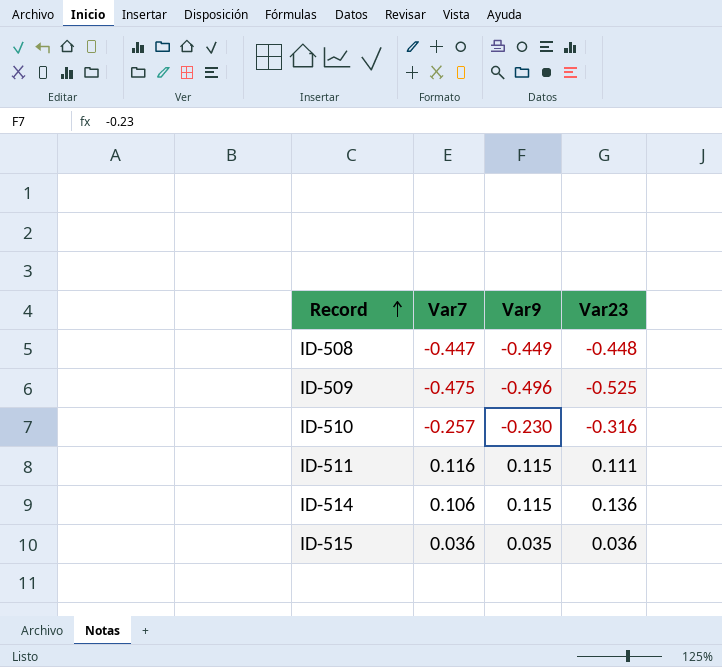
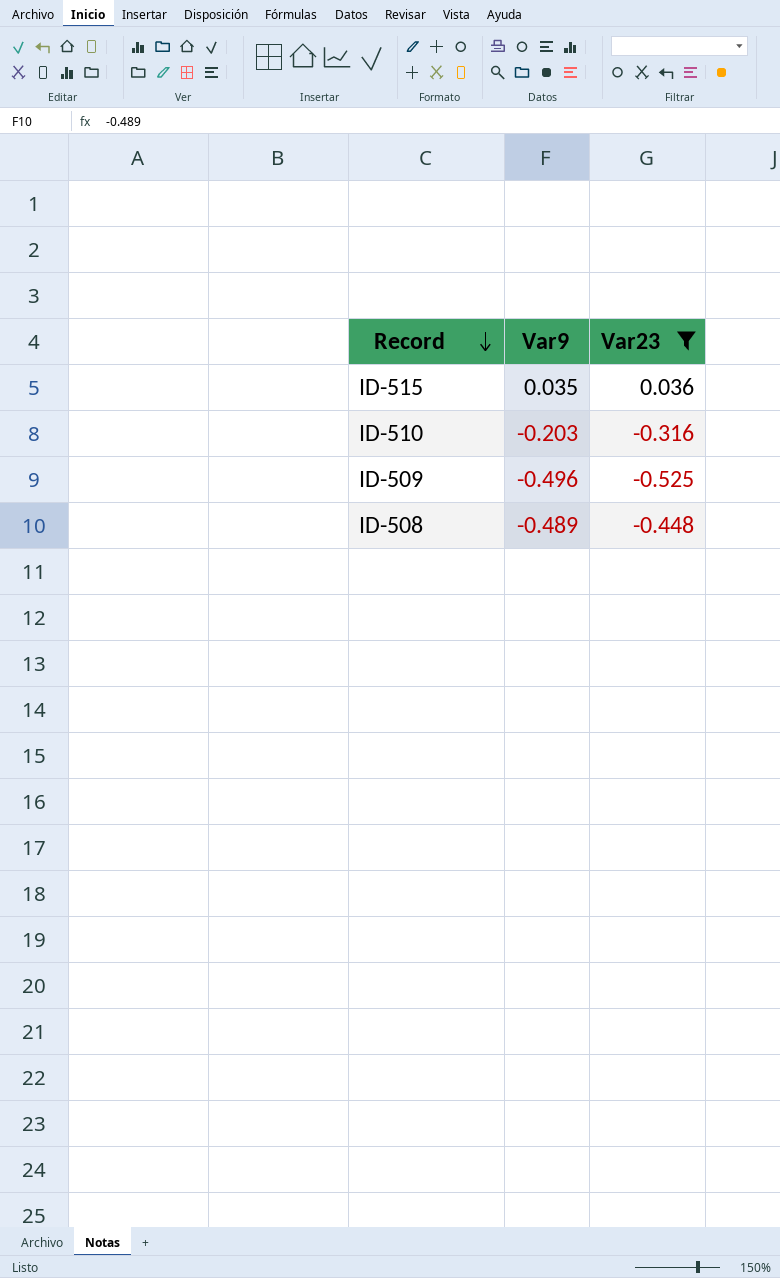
filter: none -> Var23 <= 0.036
row order: Record ascending -> Record descending
column Var7 | position: 2 -> none
ID-510 | Var9: -0.230 -> -0.203
ID-508 | Var9: -0.449 -> -0.489

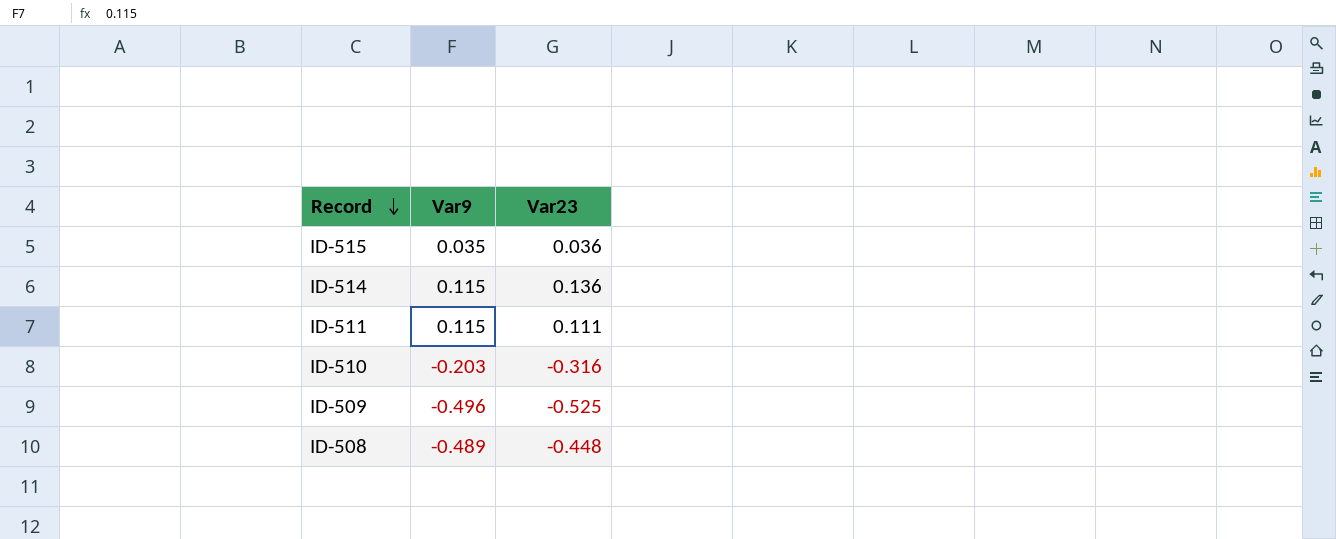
filter: Var23 <= 0.036 -> none

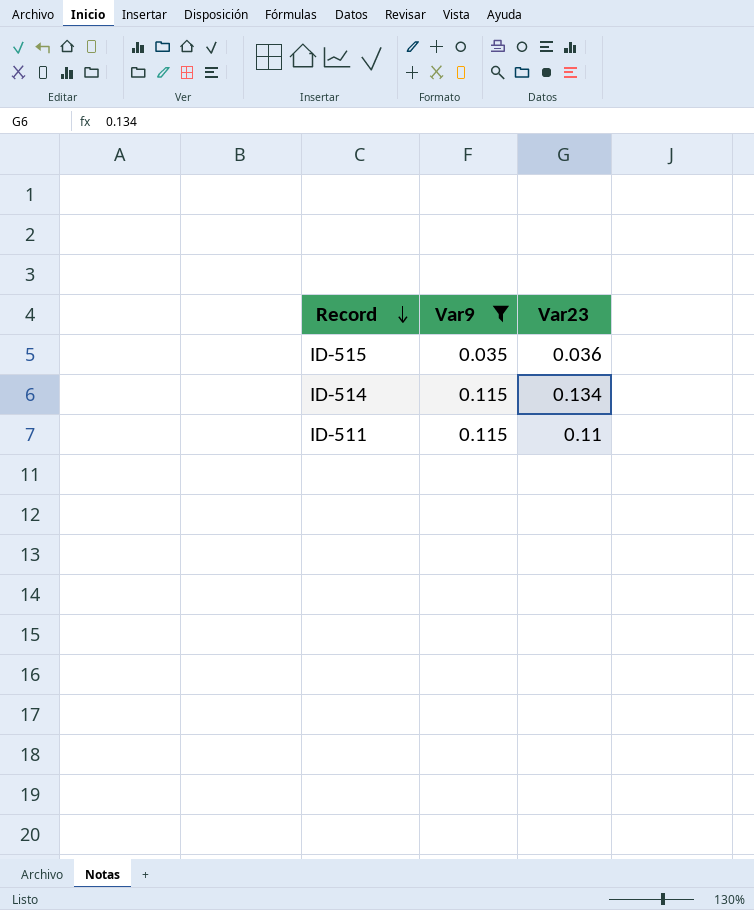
filter: none -> Var9 >= 0.035
ID-514 | Var23: 0.136 -> 0.134
ID-511 | Var23: 0.111 -> 0.11

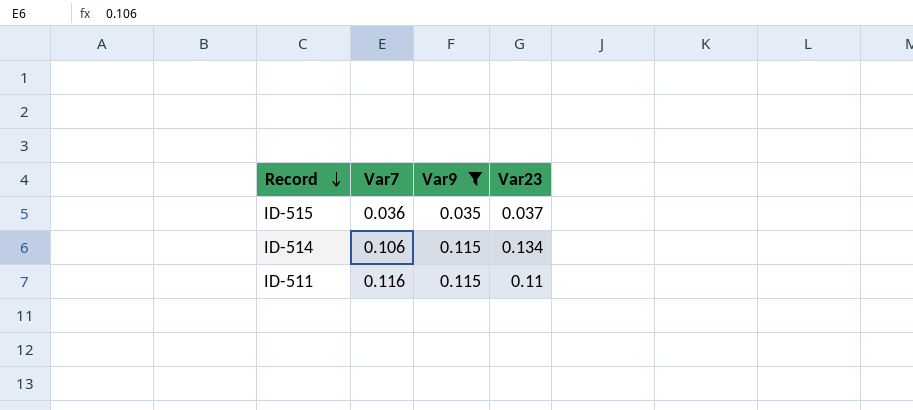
column Var7 | position: none -> 2
ID-515 | Var23: 0.036 -> 0.037

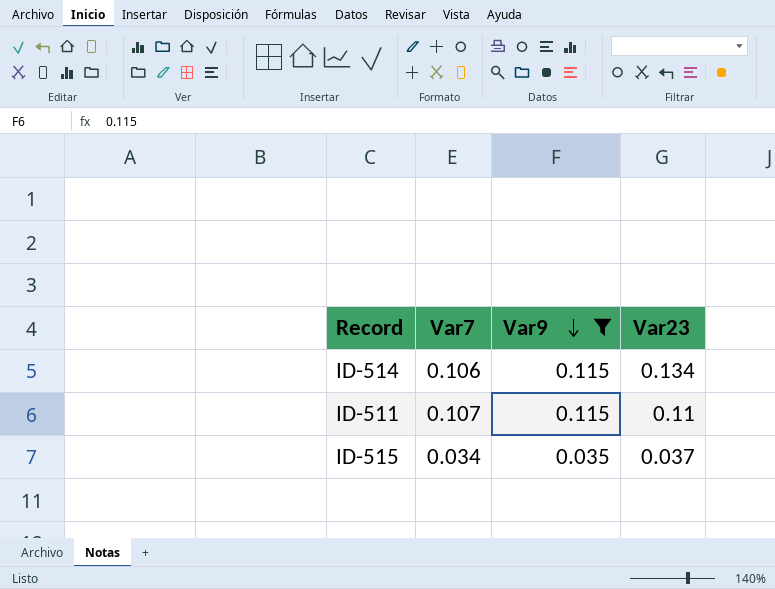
row order: Record descending -> Var9 descending
ID-511 | Var7: 0.116 -> 0.107
ID-515 | Var7: 0.036 -> 0.034

